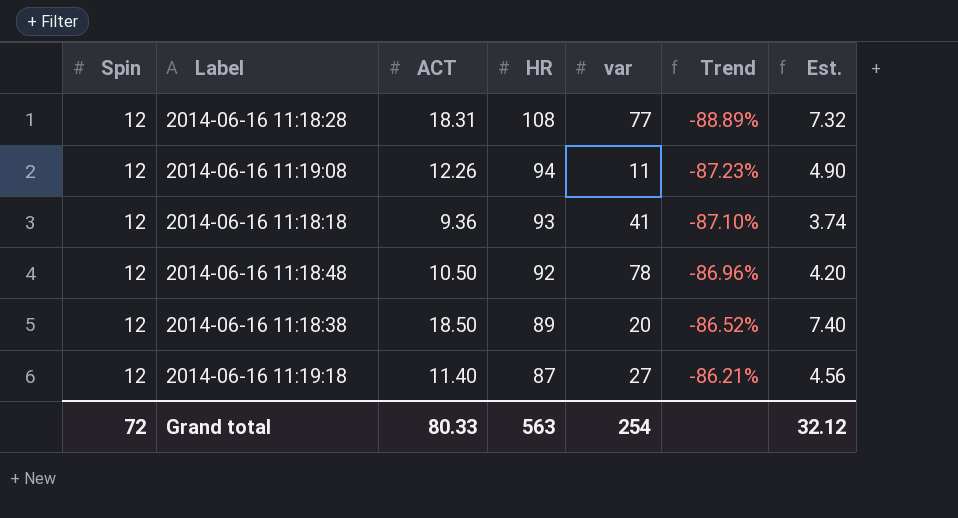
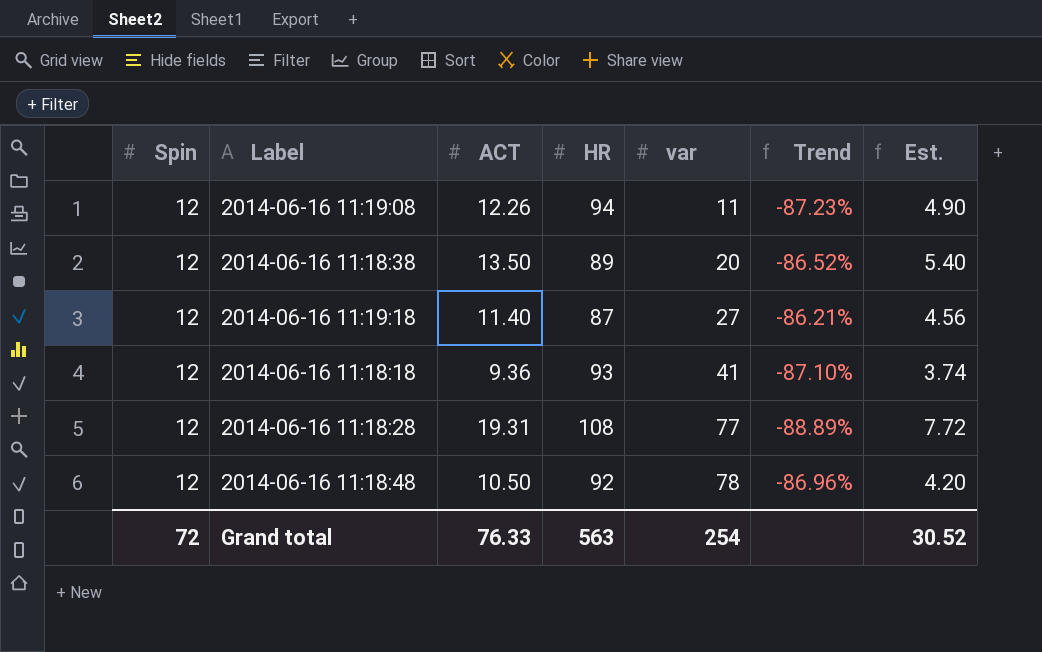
row order: HR descending -> var ascending
2014-06-16 11:18:38 | ACT: 18.50 -> 13.50
2014-06-16 11:18:38 | Est.: 7.40 -> 5.40
2014-06-16 11:18:28 | ACT: 18.31 -> 19.31
2014-06-16 11:18:28 | Est.: 7.32 -> 7.72
Grand total | ACT: 80.33 -> 76.33
Grand total | Est.: 32.12 -> 30.52

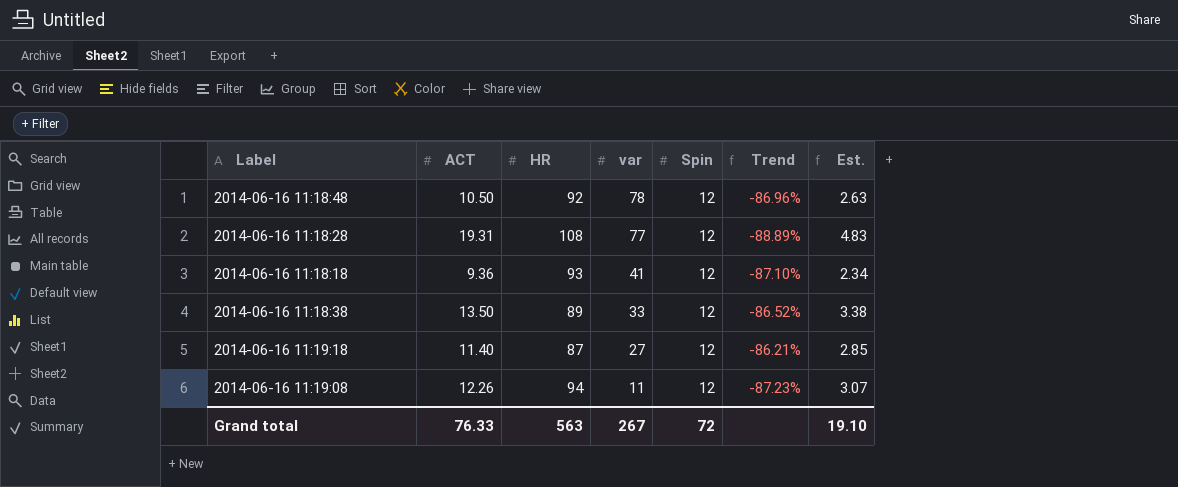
row order: var ascending -> var descending
column Spin | position: 1 -> 5
column Est. | formula: [ACT] * 0.4 -> [ACT] * 0.25
2014-06-16 11:18:38 | var: 20 -> 33
Grand total | var: 254 -> 267
Grand total | Est.: 30.52 -> 19.10

